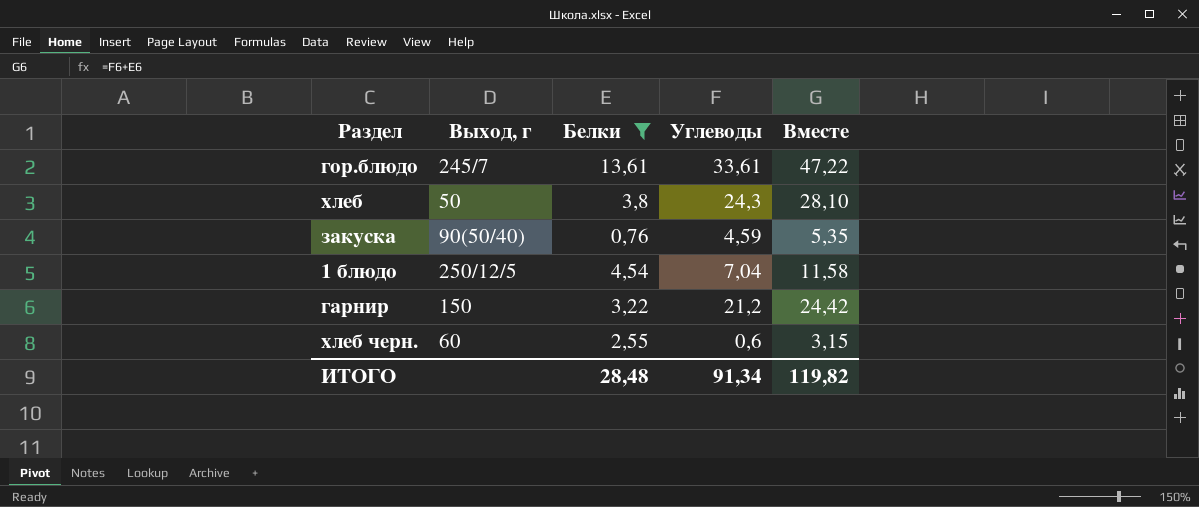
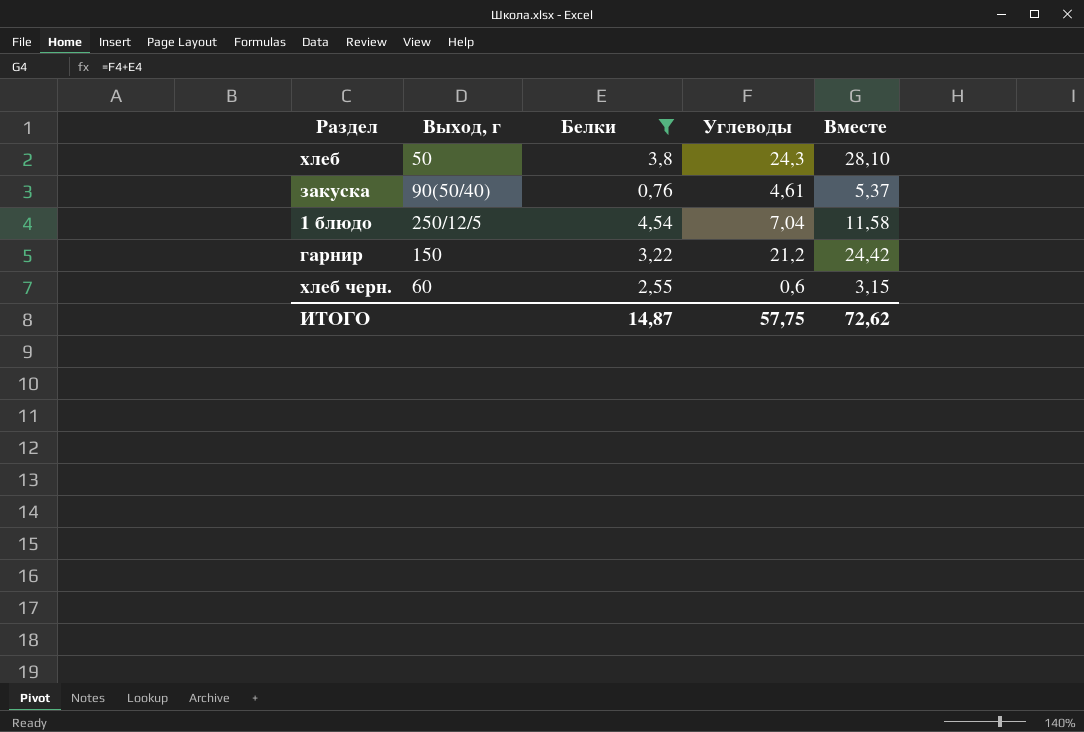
row гор.блюдо: 245/7 | 13,61 | 33,61 | 47,22 -> none
закуска | Углеводы: 4,59 -> 4,61
закуска | Вместе: 5,35 -> 5,37
ИТОГО | Белки: 28,48 -> 14,87
ИТОГО | Углеводы: 91,34 -> 57,75
ИТОГО | Вместе: 119,82 -> 72,62

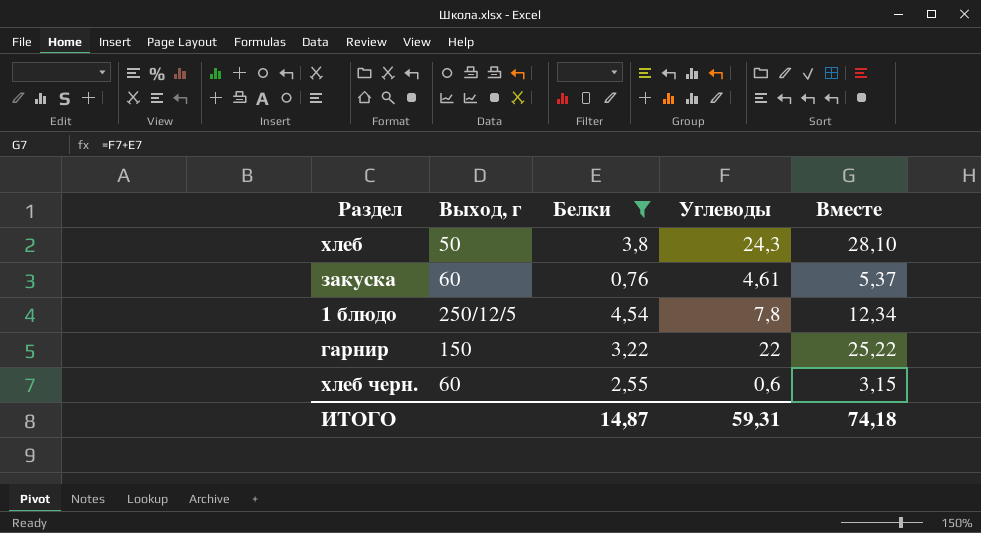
закуска | Выход, г: 90(50/40) -> 60
1 блюдо | Углеводы: 7,04 -> 7,8
1 блюдо | Вместе: 11,58 -> 12,34
гарнир | Углеводы: 21,2 -> 22
гарнир | Вместе: 24,42 -> 25,22
ИТОГО | Углеводы: 57,75 -> 59,31
ИТОГО | Вместе: 72,62 -> 74,18

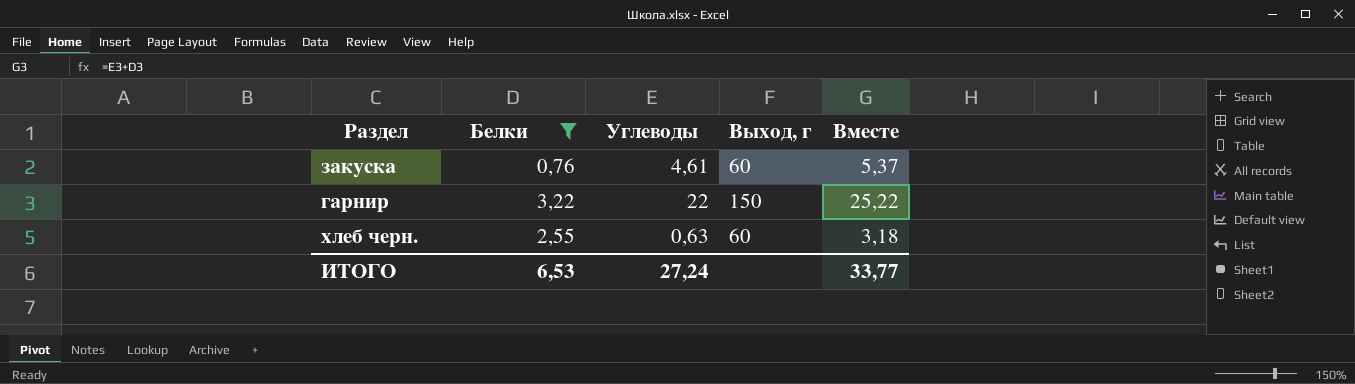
column Выход, г | position: 2 -> 4
row хлеб: 50 | 3,8 | 24,3 | 28,10 -> none
row 1 блюдо: 250/12/5 | 4,54 | 7,8 | 12,34 -> none
хлеб черн. | Углеводы: 0,6 -> 0,63
хлеб черн. | Вместе: 3,15 -> 3,18
ИТОГО | Белки: 14,87 -> 6,53
ИТОГО | Углеводы: 59,31 -> 27,24
ИТОГО | Вместе: 74,18 -> 33,77

